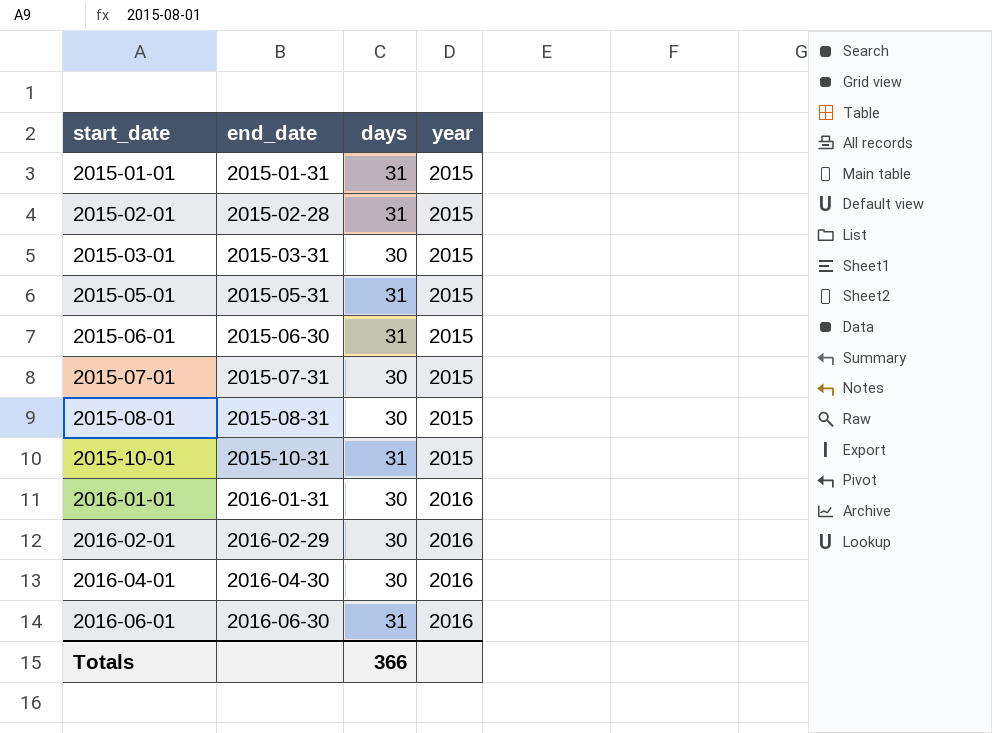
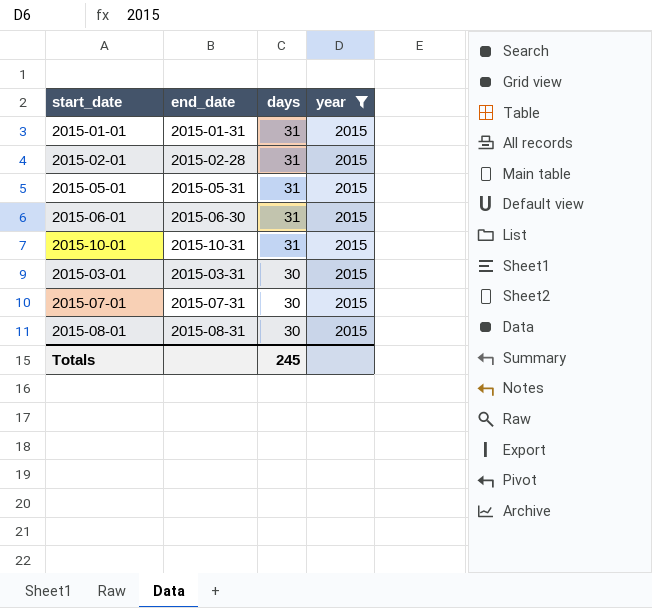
filter: none -> year = 2015
row order: start_date ascending -> days descending
Totals | days: 366 -> 245

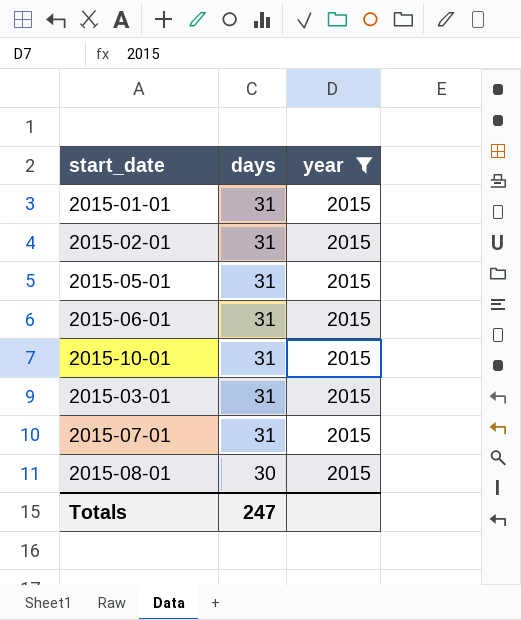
column end_date | position: 2 -> none
2015-03-01 | days: 30 -> 31
2015-07-01 | days: 30 -> 31
Totals | days: 245 -> 247

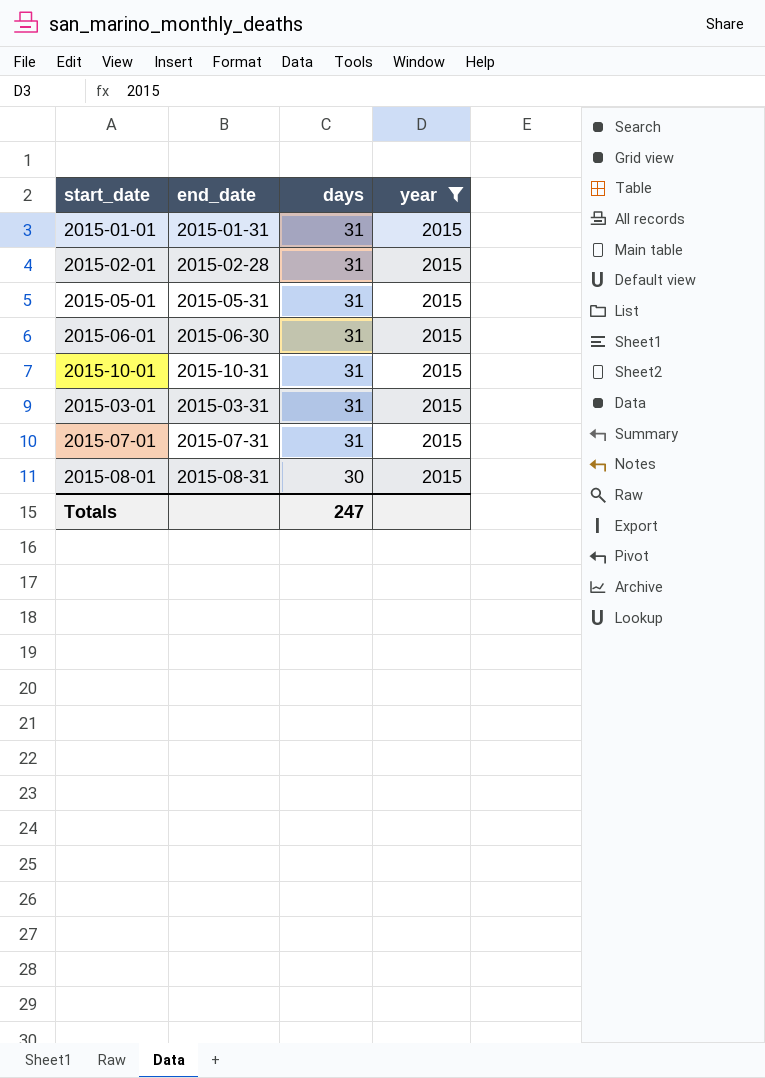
column end_date | position: none -> 2

